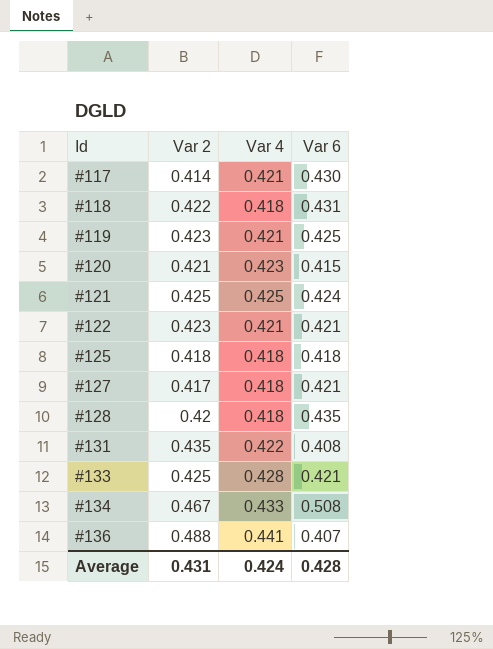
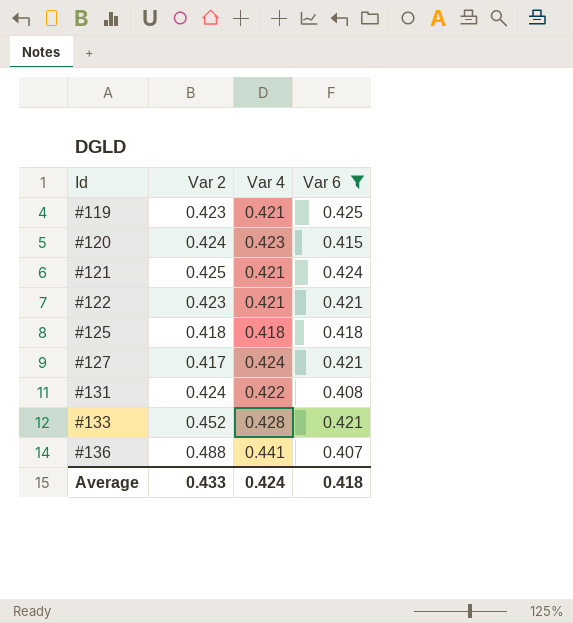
filter: none -> Var 6 <= 0.425
#120 | Var 2: 0.421 -> 0.424
#121 | Var 4: 0.425 -> 0.421
#127 | Var 4: 0.418 -> 0.424
#131 | Var 2: 0.435 -> 0.424
#133 | Var 2: 0.425 -> 0.452
Average | Var 2: 0.431 -> 0.433
Average | Var 6: 0.428 -> 0.418

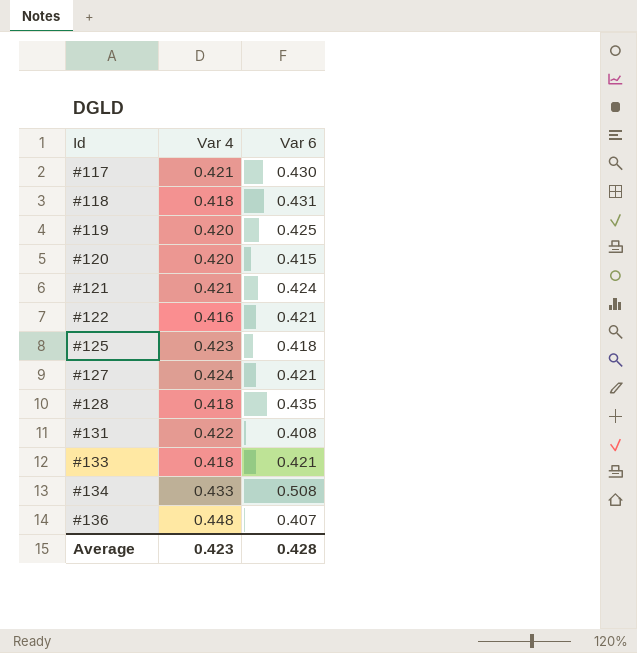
filter: Var 6 <= 0.425 -> none
column Var 2 | position: 2 -> none
#119 | Var 4: 0.421 -> 0.420
#120 | Var 4: 0.423 -> 0.420
#122 | Var 4: 0.421 -> 0.416
#125 | Var 4: 0.418 -> 0.423
#133 | Var 4: 0.428 -> 0.418
#136 | Var 4: 0.441 -> 0.448
Average | Var 4: 0.424 -> 0.423
Average | Var 6: 0.418 -> 0.428

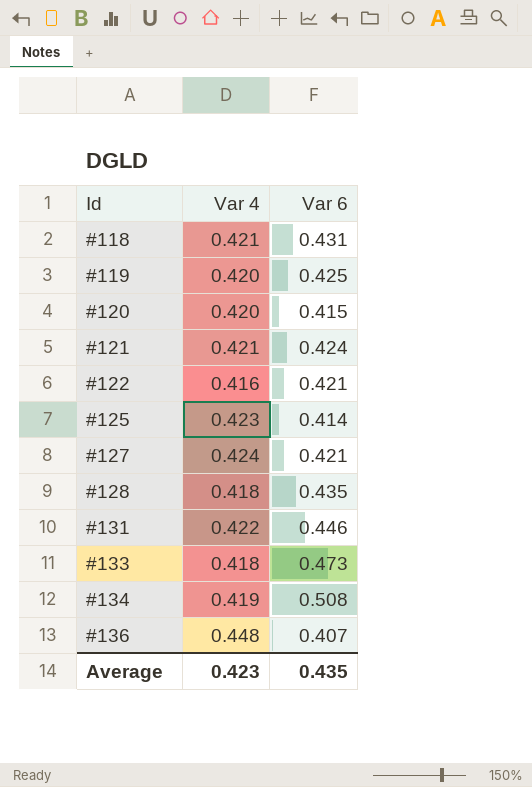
row #117: 0.421 | 0.430 -> none
#118 | Var 4: 0.418 -> 0.421
#125 | Var 6: 0.418 -> 0.414
#131 | Var 6: 0.408 -> 0.446
#133 | Var 6: 0.421 -> 0.473
#134 | Var 4: 0.433 -> 0.419
Average | Var 6: 0.428 -> 0.435

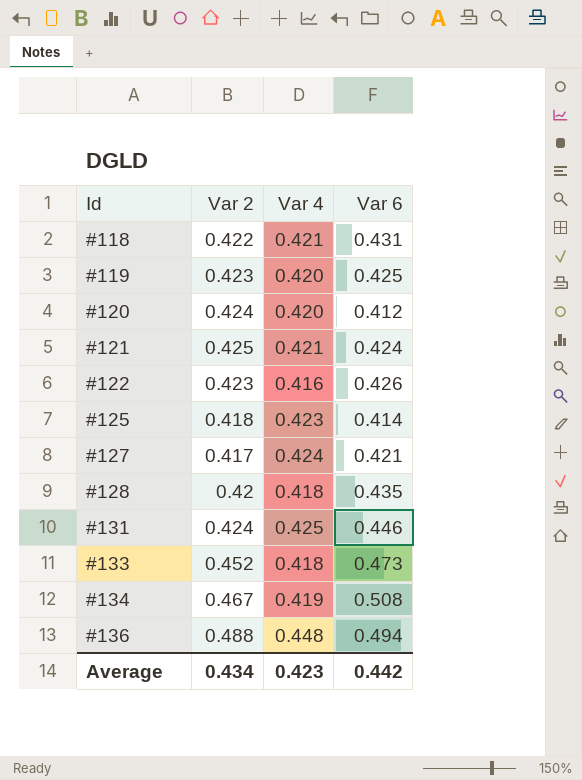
column Var 2 | position: none -> 2
#120 | Var 6: 0.415 -> 0.412
#122 | Var 6: 0.421 -> 0.426
#131 | Var 4: 0.422 -> 0.425
#136 | Var 6: 0.407 -> 0.494
Average | Var 6: 0.435 -> 0.442

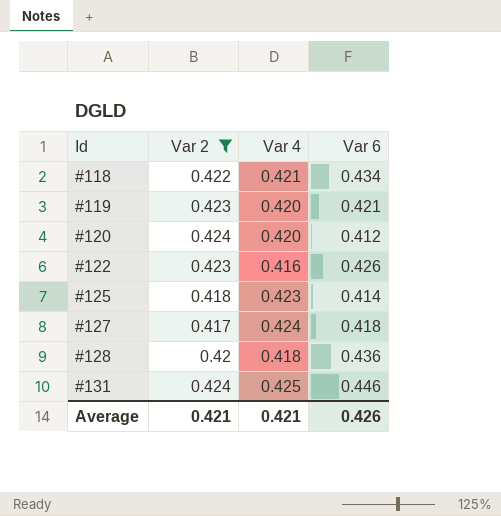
filter: none -> Var 2 <= 0.424
#118 | Var 6: 0.431 -> 0.434
#119 | Var 6: 0.425 -> 0.421
#127 | Var 6: 0.421 -> 0.418
#128 | Var 6: 0.435 -> 0.436
Average | Var 2: 0.434 -> 0.421
Average | Var 4: 0.423 -> 0.421
Average | Var 6: 0.442 -> 0.426

